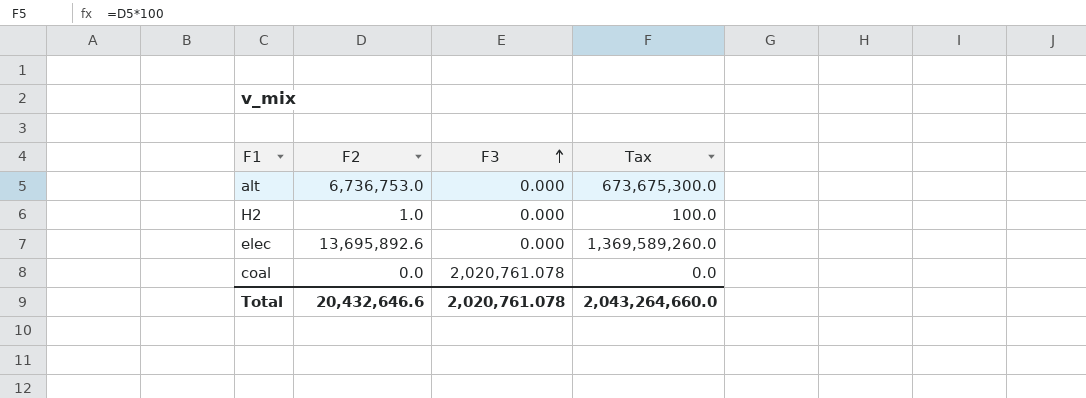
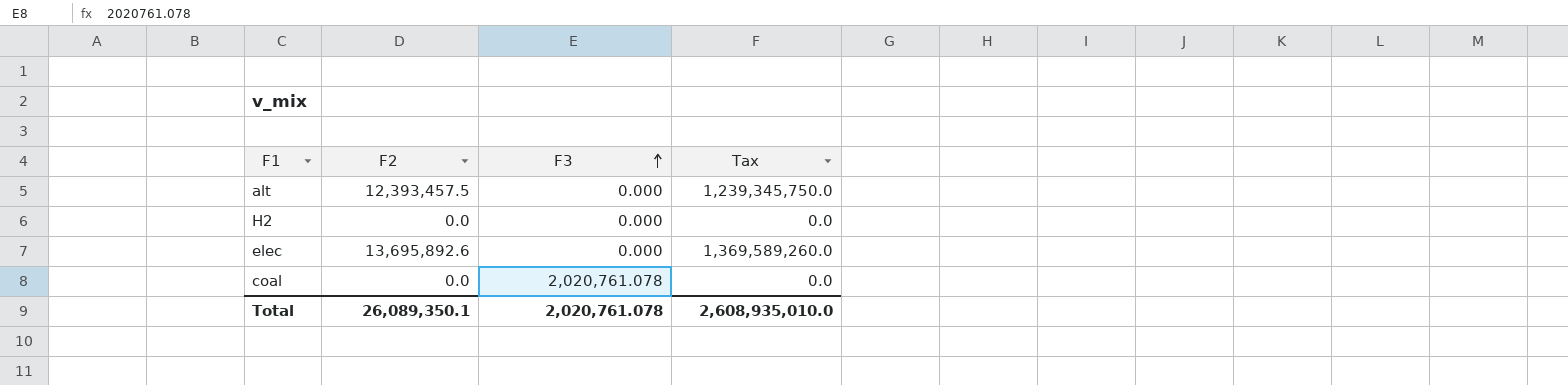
alt | F2: 6,736,753.0 -> 12,393,457.5
alt | Tax: 673,675,300.0 -> 1,239,345,750.0
H2 | F2: 1.0 -> 0.0
H2 | Tax: 100.0 -> 0.0
Total | F2: 20,432,646.6 -> 26,089,350.1
Total | Tax: 2,043,264,660.0 -> 2,608,935,010.0

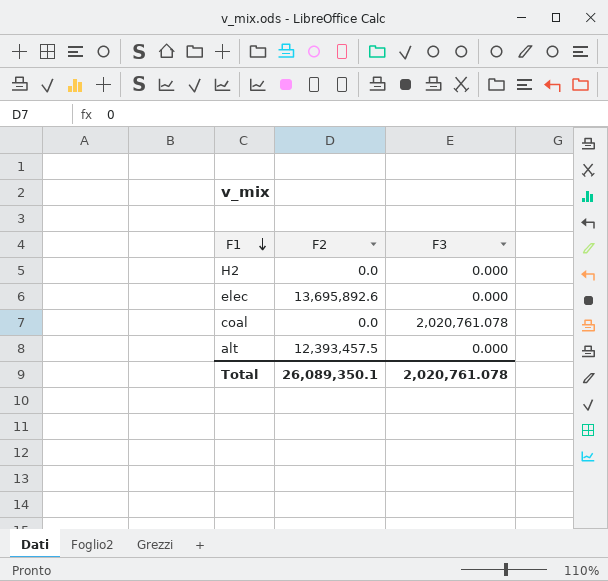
row order: F3 ascending -> F1 descending
column Tax | formula: [F2] * 100 -> none

